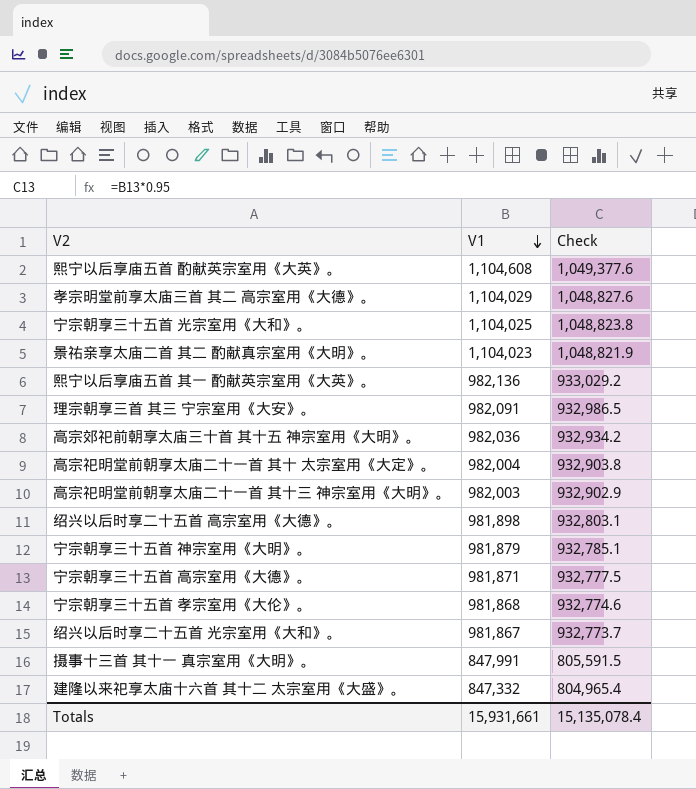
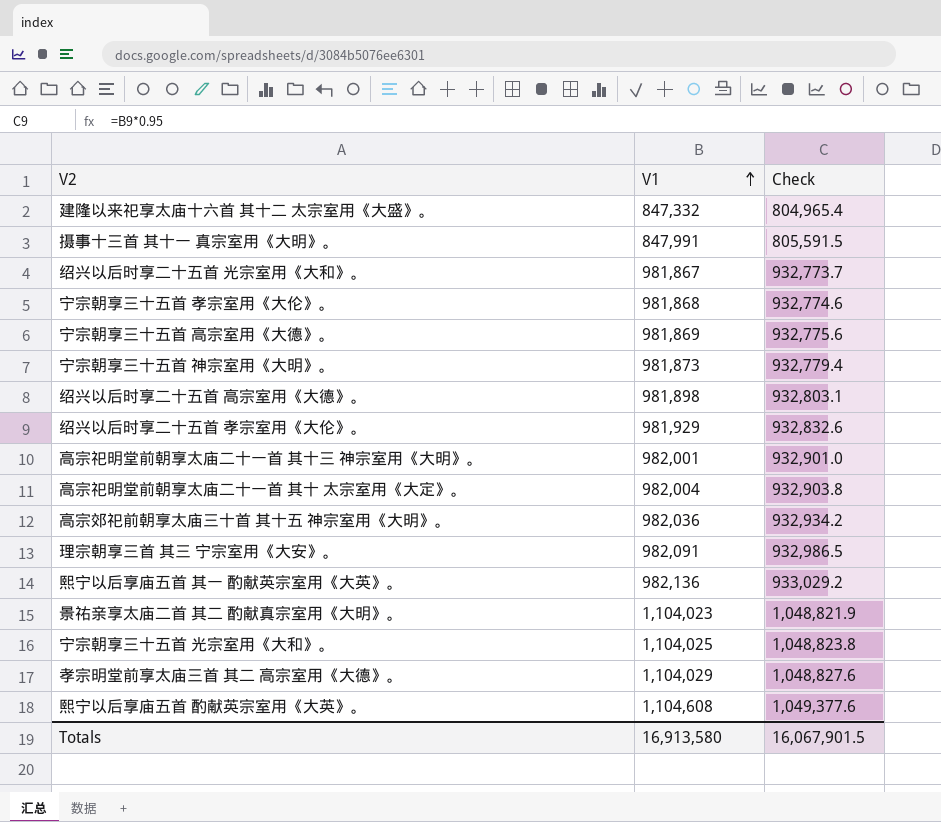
row order: V1 descending -> V1 ascending
宁宗朝享三十五首 高宗室用《大德》。 | V1: 981,871 -> 981,869
宁宗朝享三十五首 高宗室用《大德》。 | Check: 932,777.5 -> 932,775.6
宁宗朝享三十五首 神宗室用《大明》。 | V1: 981,879 -> 981,873
宁宗朝享三十五首 神宗室用《大明》。 | Check: 932,785.1 -> 932,779.4
row 绍兴以后时享二十五首 孝宗室用《大伦》。: none -> 981,929 | 932,832.6
高宗祀明堂前朝享太庙二十一首 其十三 神宗室用《大明》。 | V1: 982,003 -> 982,001
高宗祀明堂前朝享太庙二十一首 其十三 神宗室用《大明》。 | Check: 932,902.9 -> 932,901.0
Totals | V1: 15,931,661 -> 16,913,580
Totals | Check: 15,135,078.4 -> 16,067,901.5

